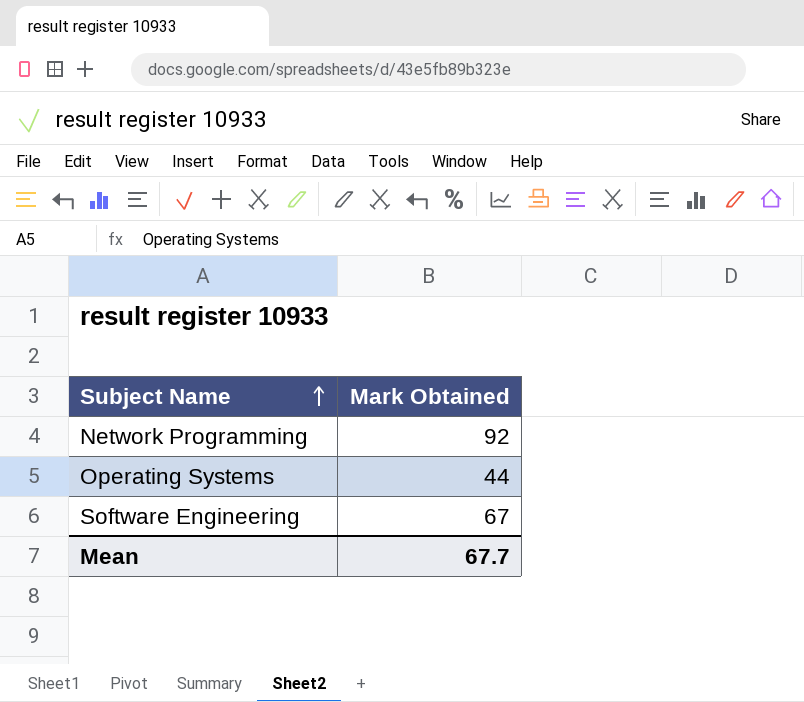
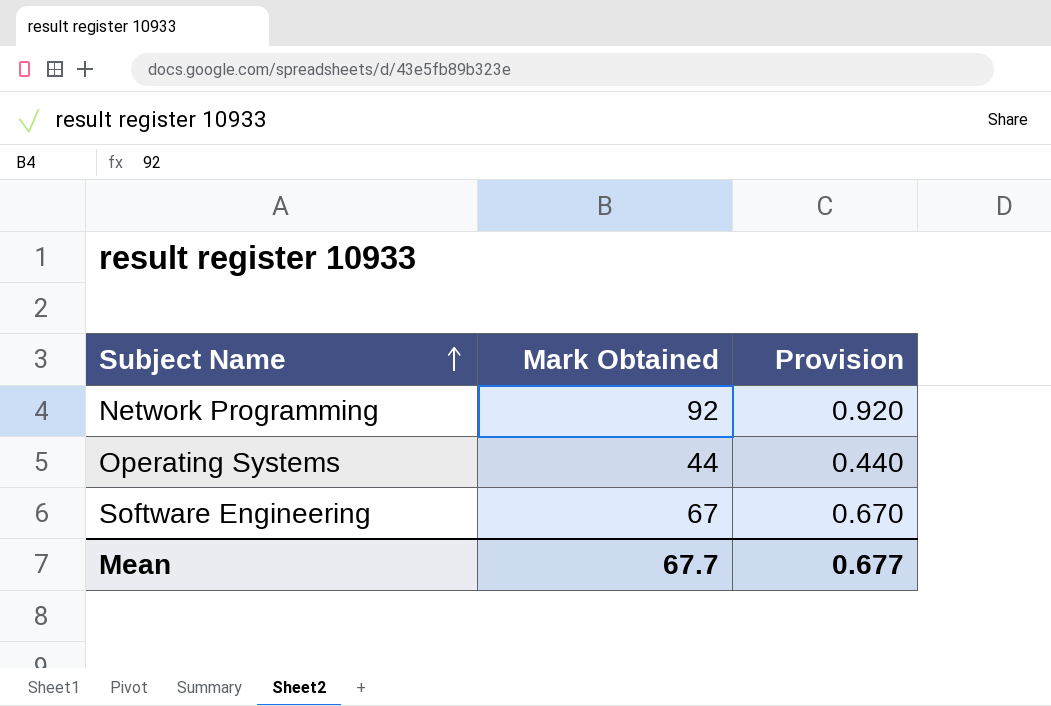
column Provision | formula: none -> [Mark Obtained] * 0.01

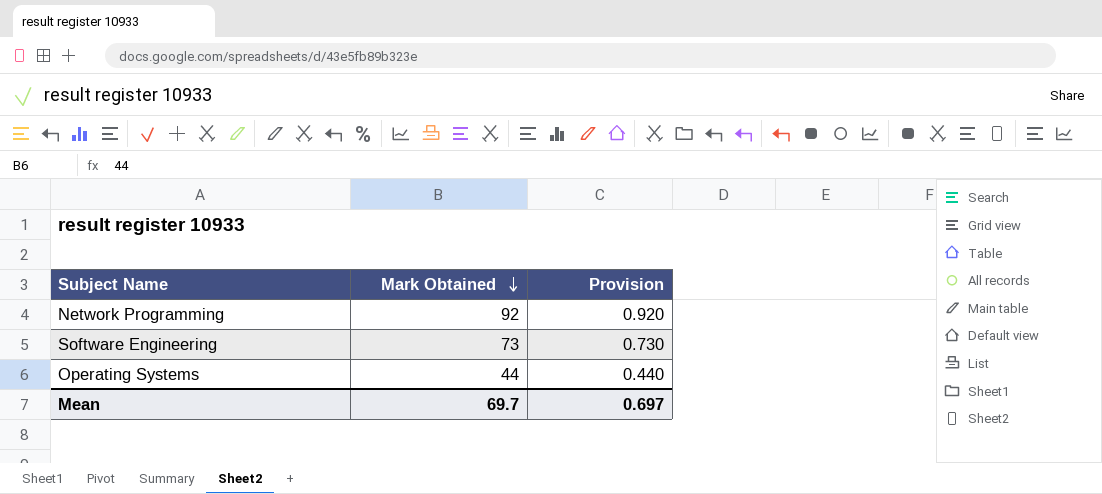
row order: Subject Name ascending -> Mark Obtained descending
Software Engineering | Mark Obtained: 67 -> 73
Software Engineering | Provision: 0.670 -> 0.730
Mean | Mark Obtained: 67.7 -> 69.7
Mean | Provision: 0.677 -> 0.697

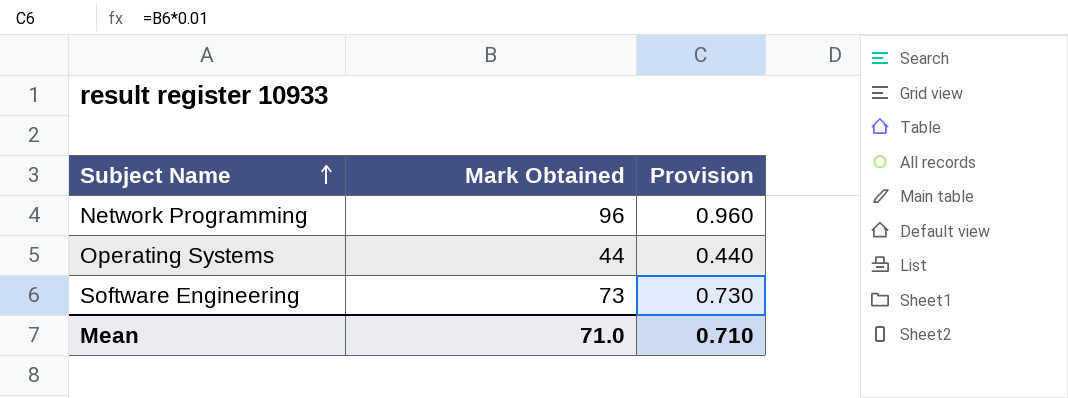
row order: Mark Obtained descending -> Subject Name ascending
Network Programming | Mark Obtained: 92 -> 96
Network Programming | Provision: 0.920 -> 0.960
Mean | Mark Obtained: 69.7 -> 71.0
Mean | Provision: 0.697 -> 0.710

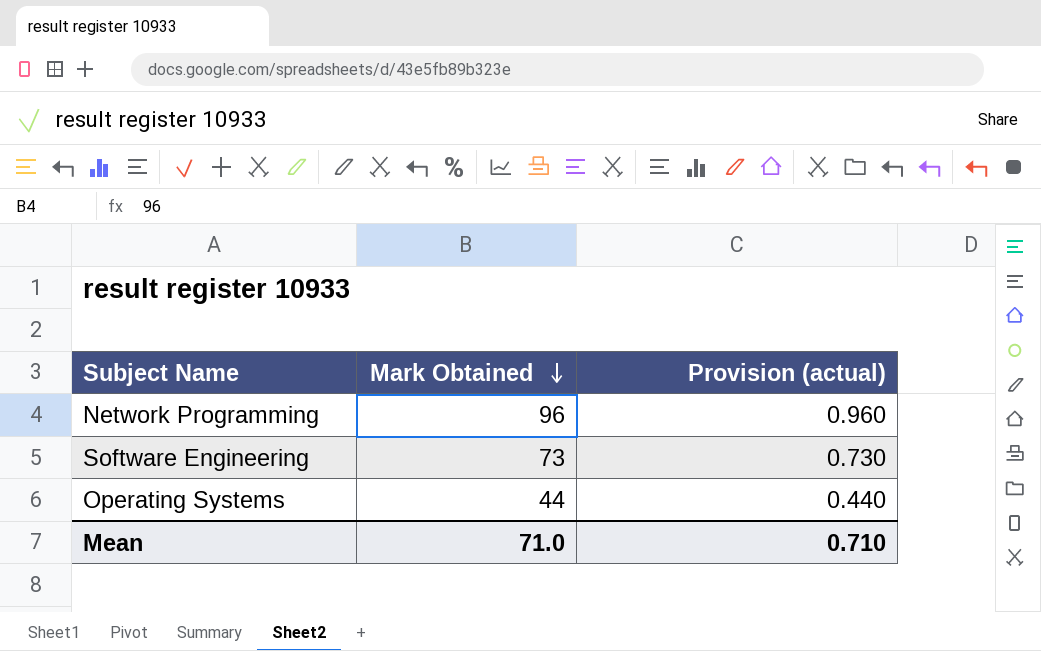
row order: Subject Name ascending -> Mark Obtained descending
column name: Provision -> Provision (actual)

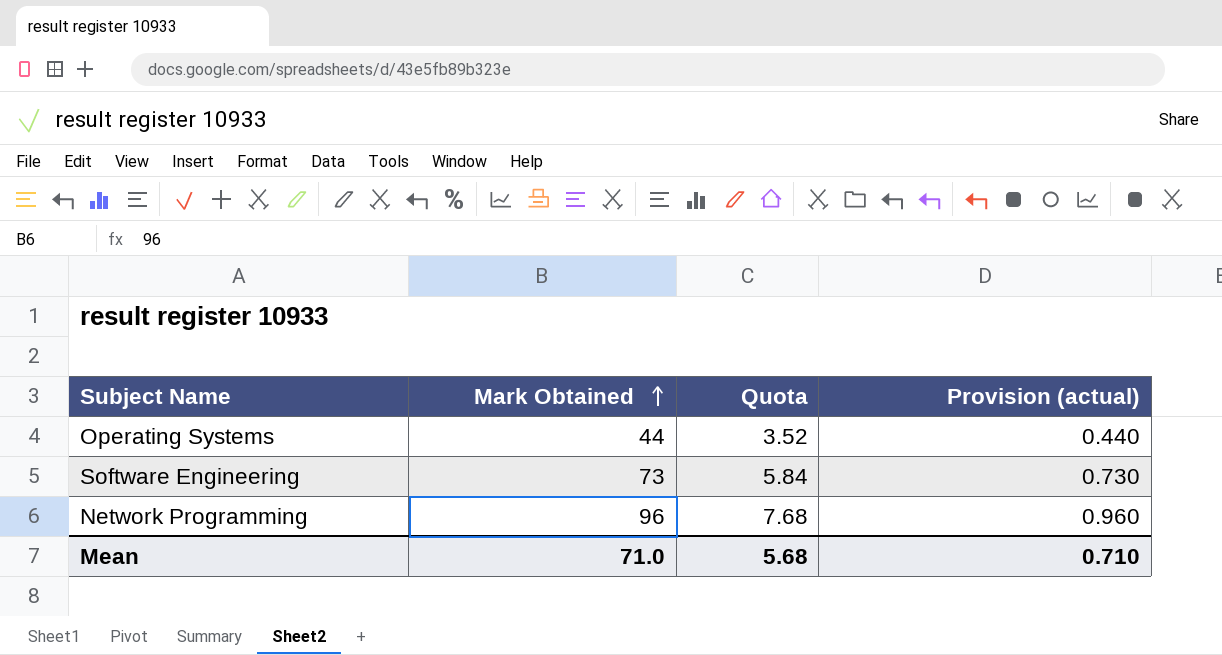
row order: Mark Obtained descending -> Mark Obtained ascending
column Quota | formula: none -> [Mark Obtained] * 0.08

